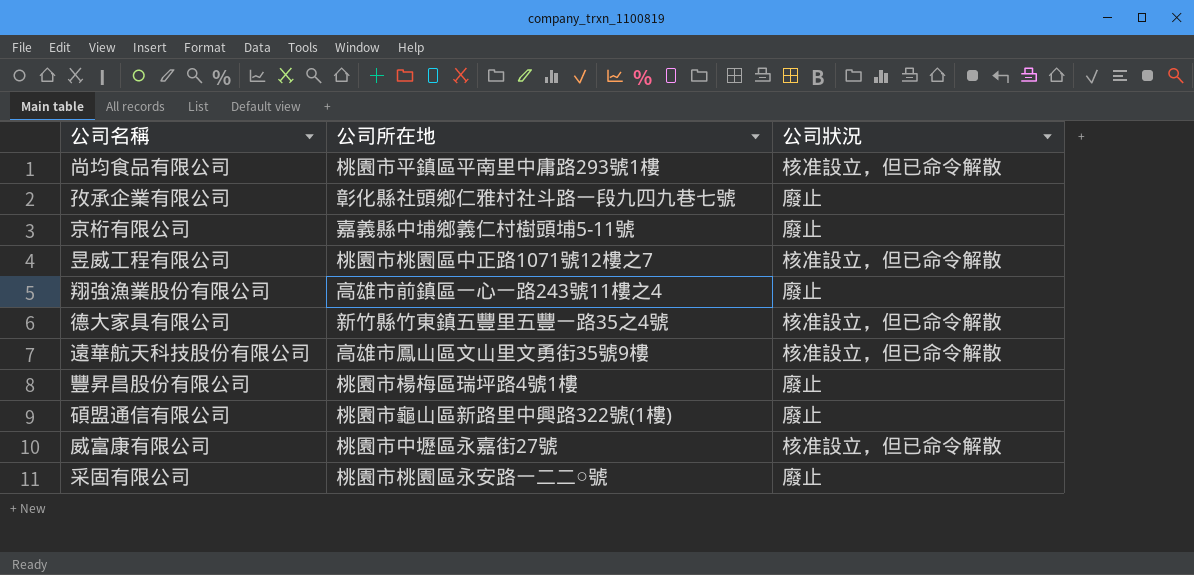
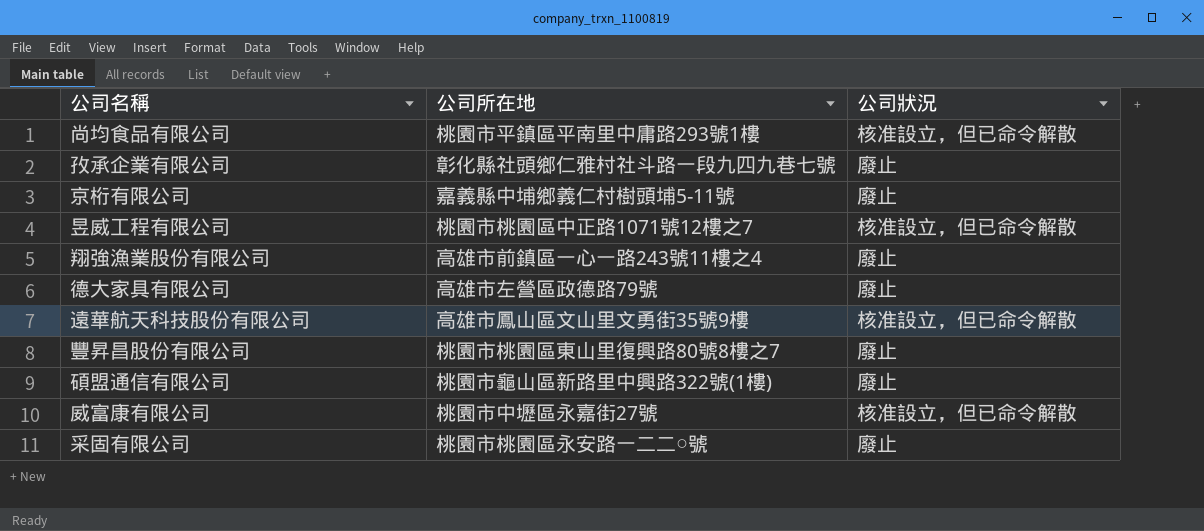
德大家具有限公司 | 公司所在地: 新竹縣竹東鎮五豐里五豐一路35之4號 -> 高雄市左營區政德路79號
德大家具有限公司 | 公司狀況: 核准設立，但已命令解散 -> 廢止
豐昇昌股份有限公司 | 公司所在地: 桃園市楊梅區瑞坪路4號1樓 -> 桃園市桃園區東山里復興路80號8樓之7

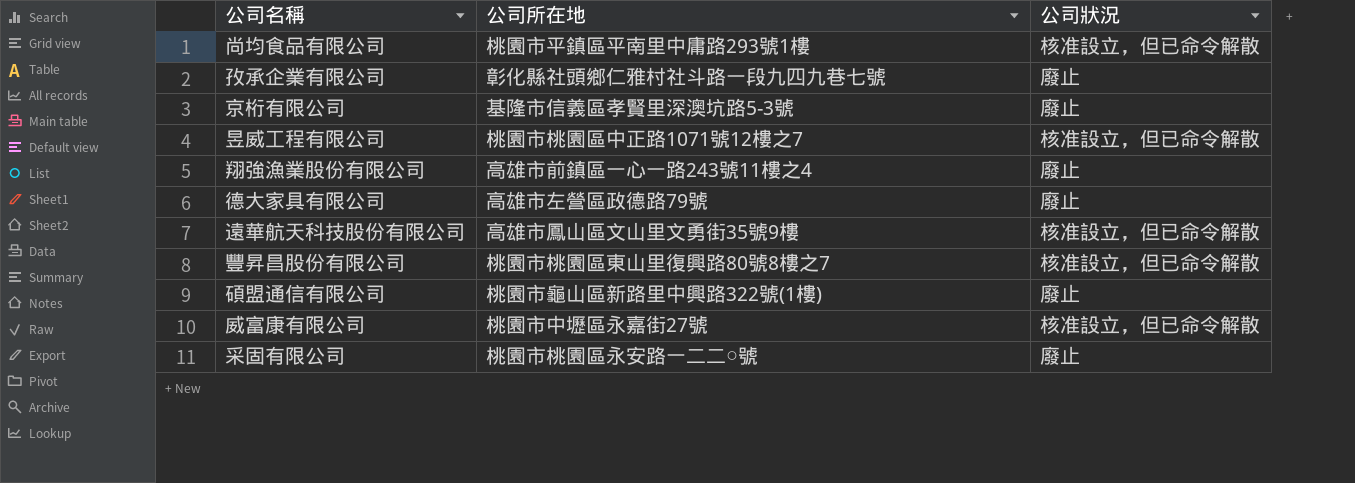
京桁有限公司 | 公司所在地: 嘉義縣中埔鄉義仁村樹頭埔5-11號 -> 基隆市信義區孝賢里深澳坑路5-3號
豐昇昌股份有限公司 | 公司狀況: 廢止 -> 核准設立，但已命令解散

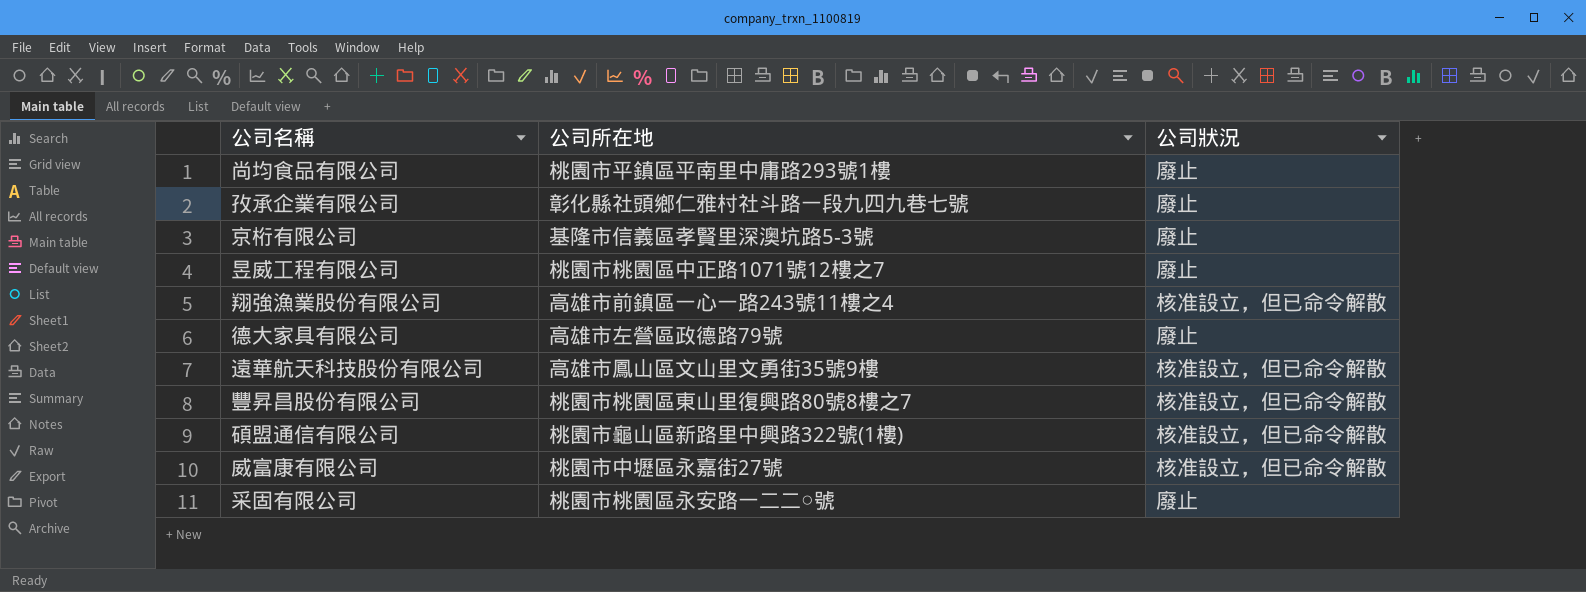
尚均食品有限公司 | 公司狀況: 核准設立，但已命令解散 -> 廢止
昱威工程有限公司 | 公司狀況: 核准設立，但已命令解散 -> 廢止
翔強漁業股份有限公司 | 公司狀況: 廢止 -> 核准設立，但已命令解散
碩盟通信有限公司 | 公司狀況: 廢止 -> 核准設立，但已命令解散

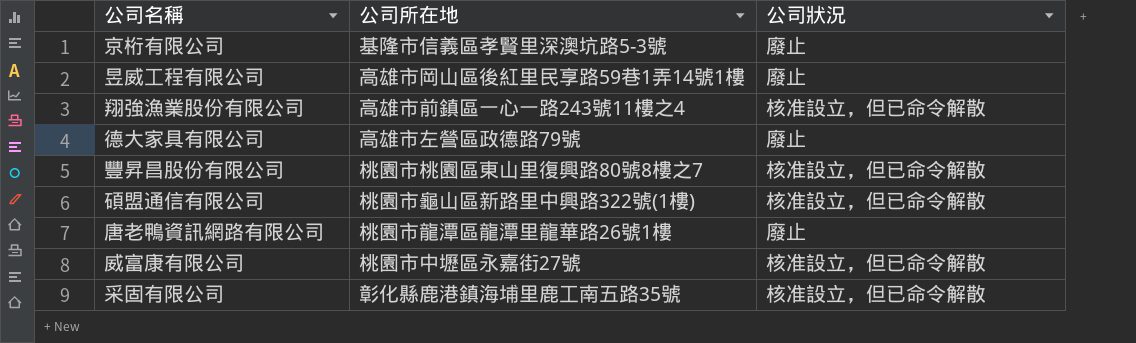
row 尚均食品有限公司: 桃園市平鎮區平南里中庸路293號1樓 | 廢止 -> none
row 孜承企業有限公司: 彰化縣社頭鄉仁雅村社斗路一段九四九巷七號 | 廢止 -> none
row 遠華航天科技股份有限公司: 高雄市鳳山區文山里文勇街35號9樓 | 核准設立，但已命令解散 -> none
昱威工程有限公司 | 公司所在地: 桃園市桃園區中正路1071號12樓之7 -> 高雄市岡山區後紅里民享路59巷1弄14號1樓
row 唐老鴨資訊網路有限公司: none -> 桃園市龍潭區龍潭里龍華路26號1樓 | 廢止
采固有限公司 | 公司所在地: 桃園市桃園區永安路一二二○號 -> 彰化縣鹿港鎮海埔里鹿工南五路35號
采固有限公司 | 公司狀況: 廢止 -> 核准設立，但已命令解散

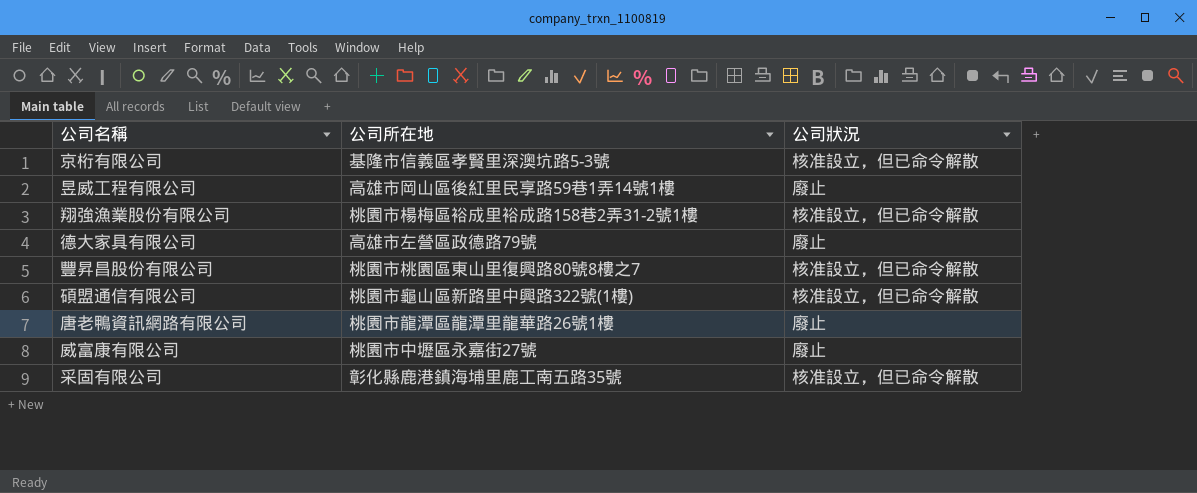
京桁有限公司 | 公司狀況: 廢止 -> 核准設立，但已命令解散
翔強漁業股份有限公司 | 公司所在地: 高雄市前鎮區一心一路243號11樓之4 -> 桃園市楊梅區裕成里裕成路158巷2弄31-2號1樓
威富康有限公司 | 公司狀況: 核准設立，但已命令解散 -> 廢止

